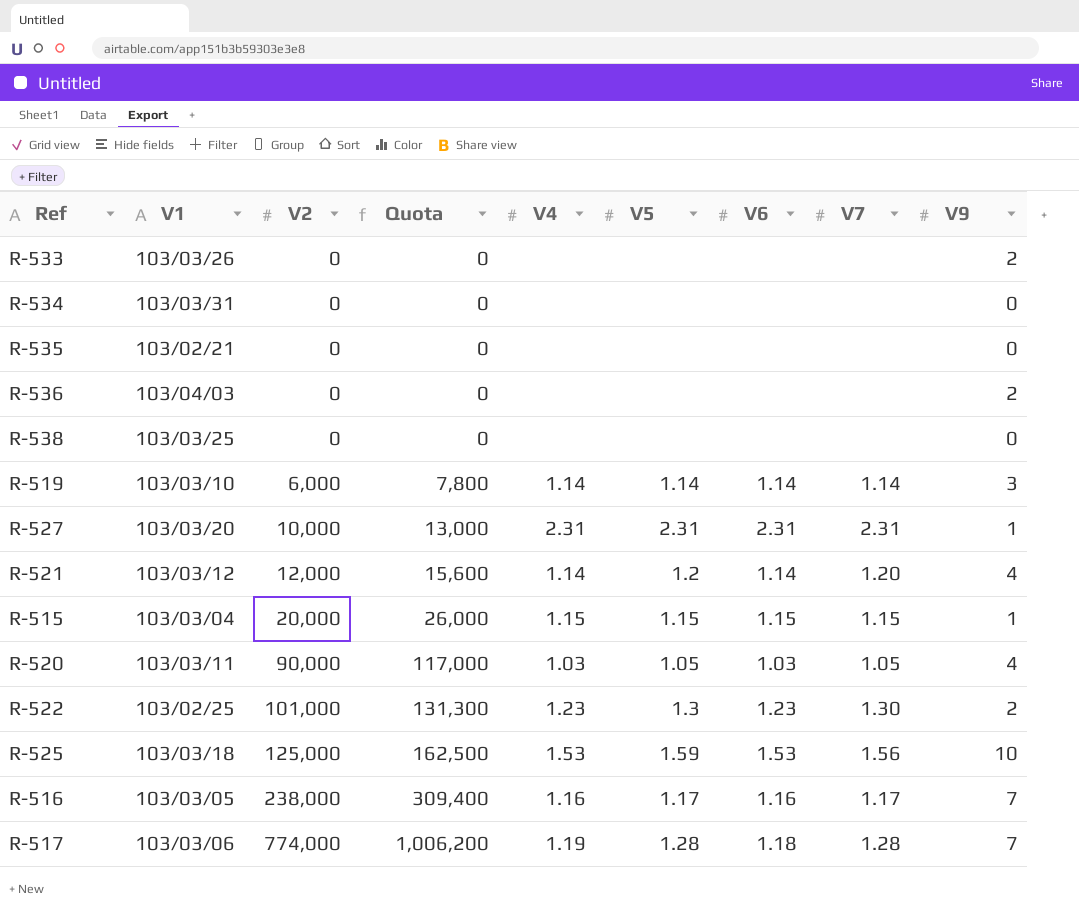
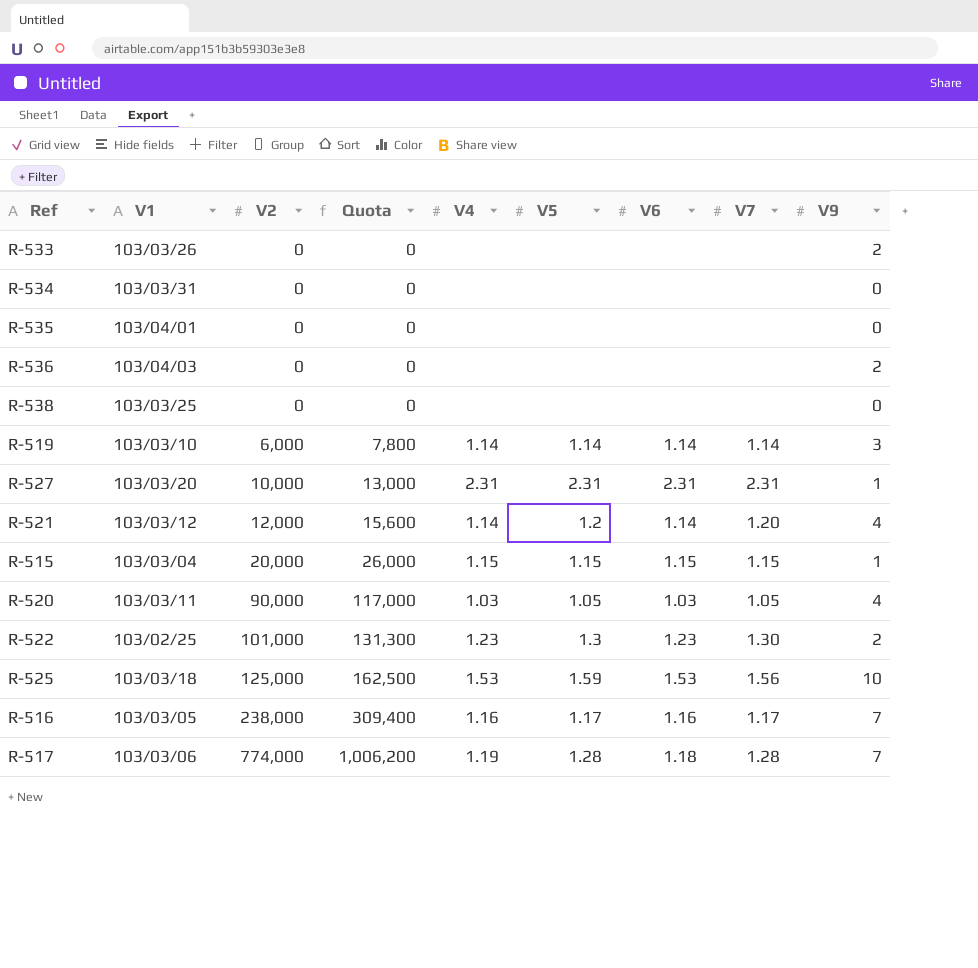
R-535 | V1: 103/02/21 -> 103/04/01

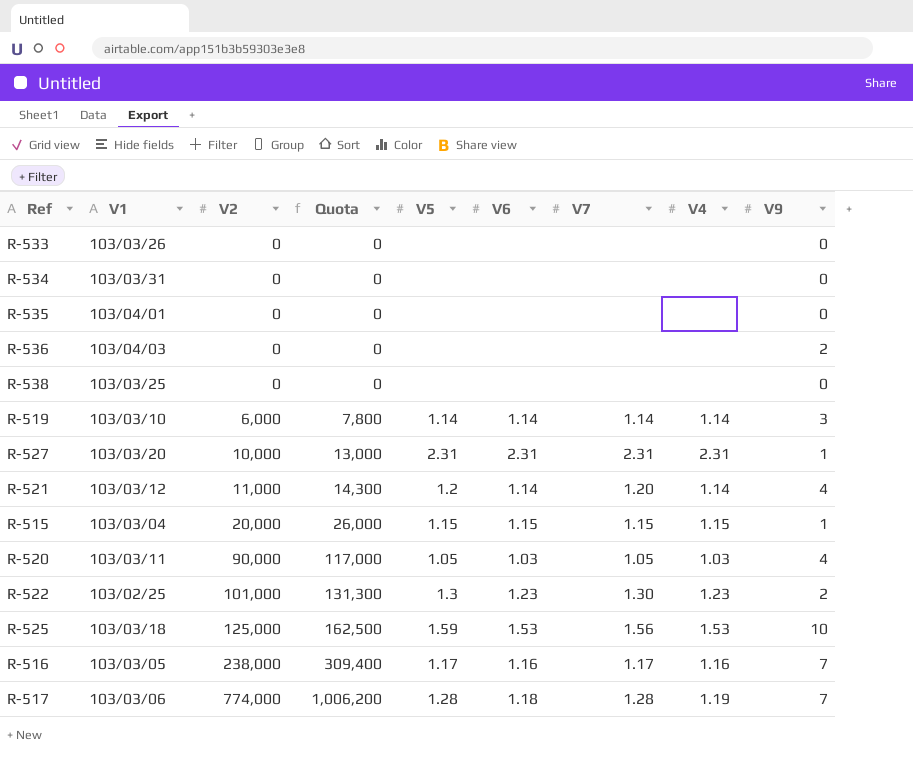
column V4 | position: 5 -> 8
R-533 | V9: 2 -> 0
R-521 | V2: 12,000 -> 11,000
R-521 | Quota: 15,600 -> 14,300

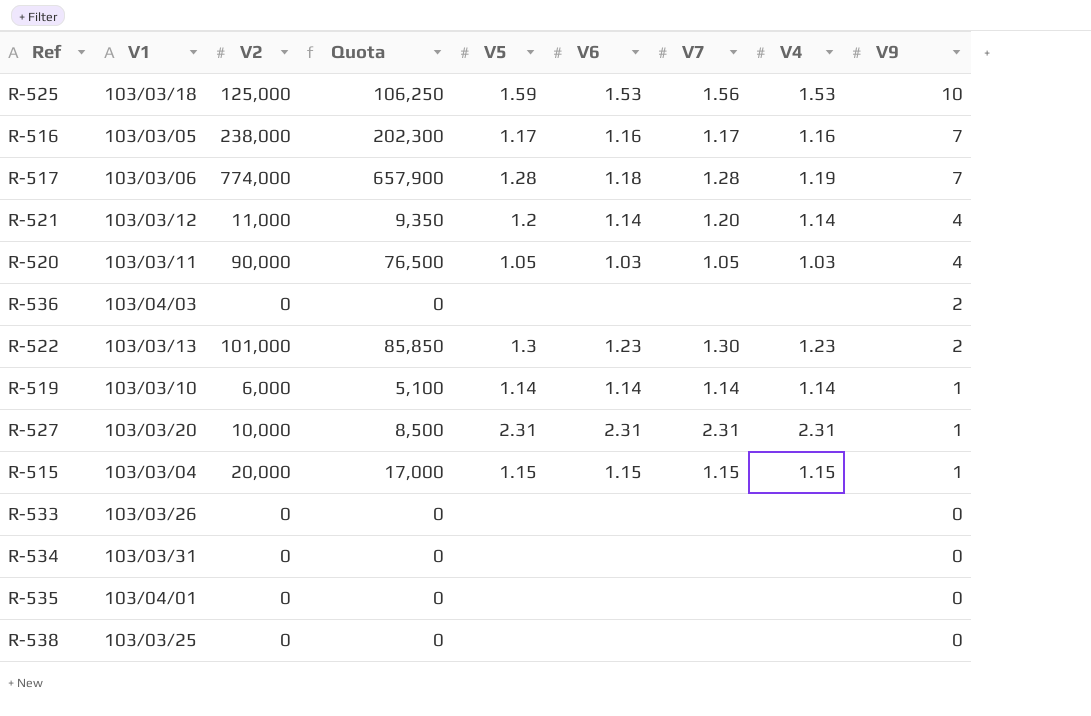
row order: V2 ascending -> V9 descending
column Quota | formula: [V2] * 1.3 -> [V2] * 0.85
R-522 | V1: 103/02/25 -> 103/03/13
R-519 | V9: 3 -> 1

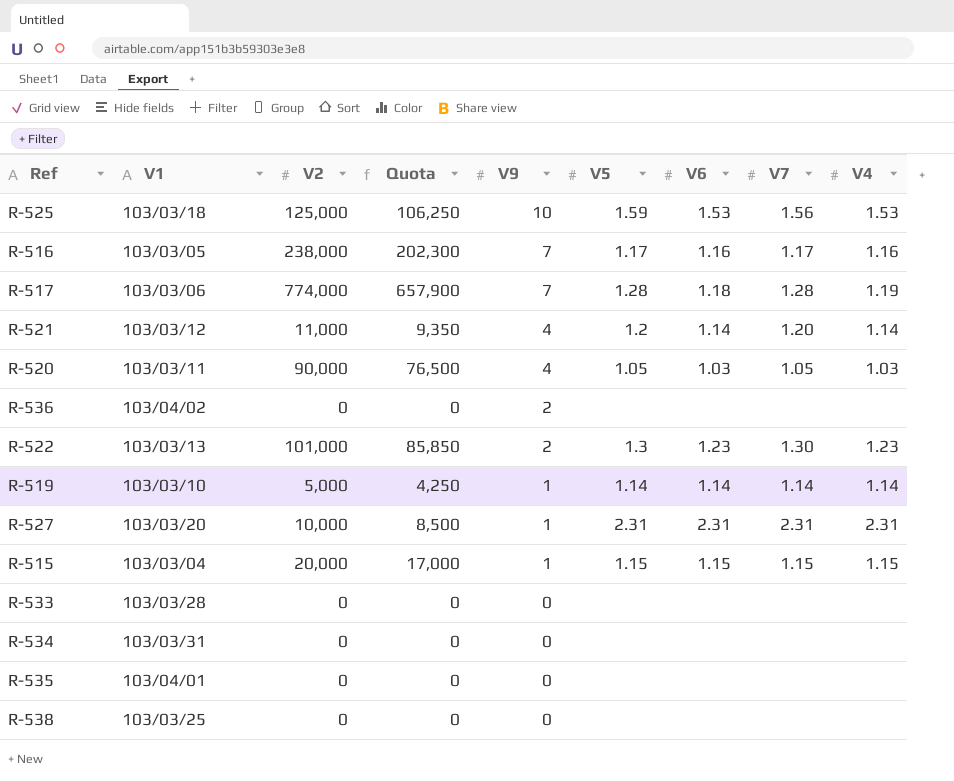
column V9 | position: 9 -> 5
R-536 | V1: 103/04/03 -> 103/04/02
R-519 | V2: 6,000 -> 5,000
R-519 | Quota: 5,100 -> 4,250
R-533 | V1: 103/03/26 -> 103/03/28

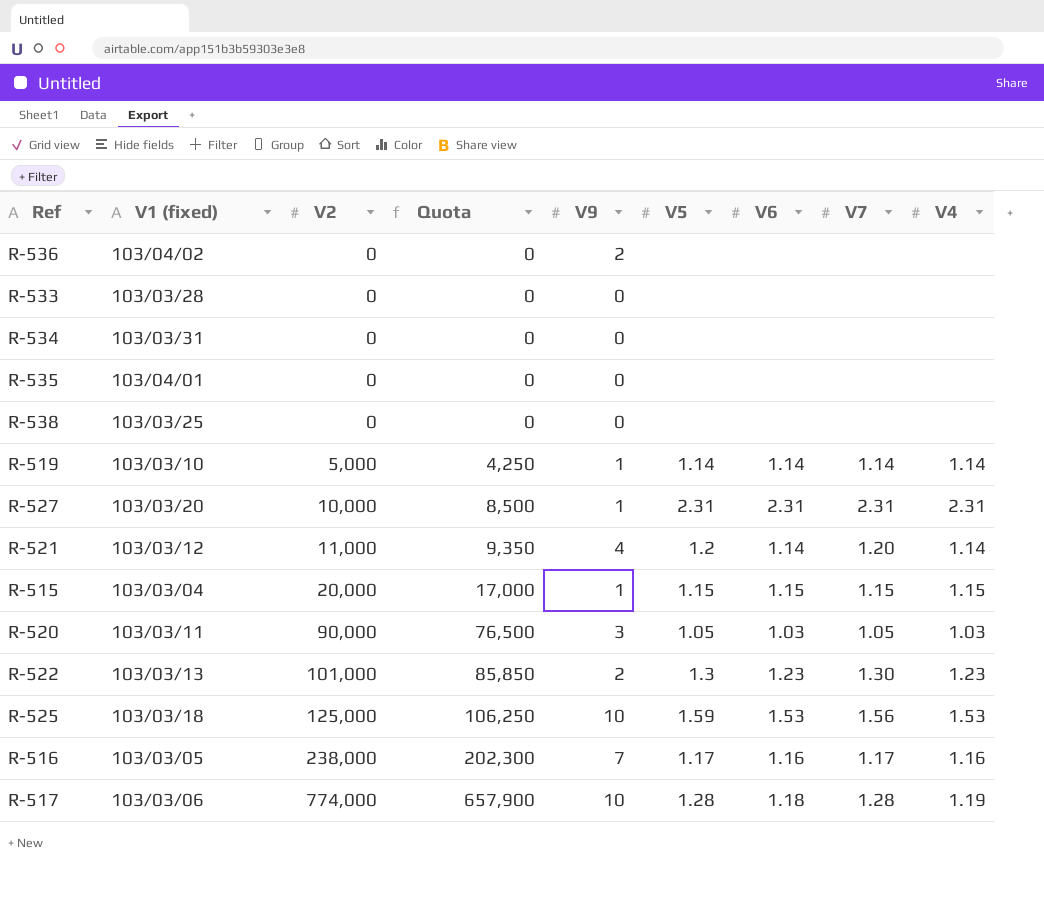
row order: V9 descending -> V2 ascending
column name: V1 -> V1 (fixed)
R-520 | V9: 4 -> 3
R-517 | V9: 7 -> 10

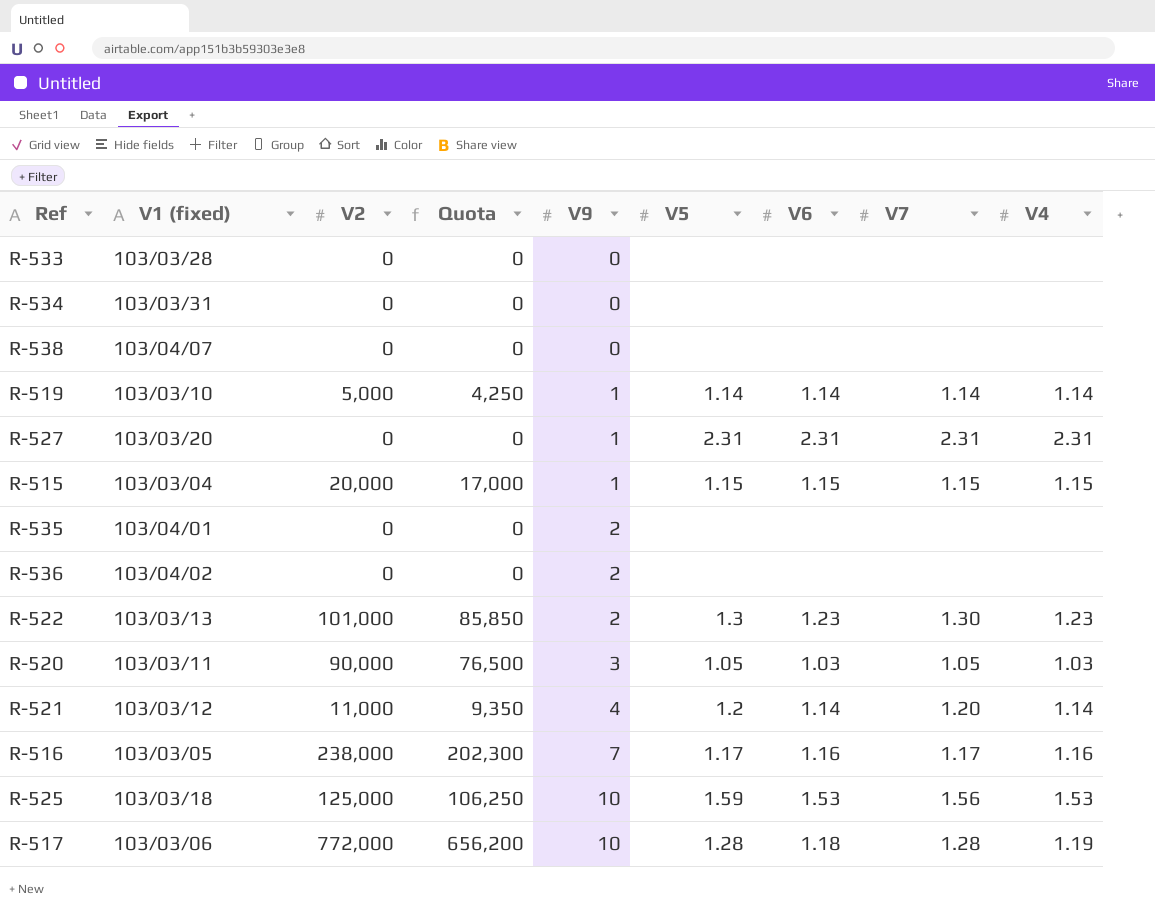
row order: V2 ascending -> V9 ascending
R-538 | V1 (fixed): 103/03/25 -> 103/04/07
R-527 | V2: 10,000 -> 0
R-527 | Quota: 8,500 -> 0
R-535 | V9: 0 -> 2
R-517 | V2: 774,000 -> 772,000
R-517 | Quota: 657,900 -> 656,200

